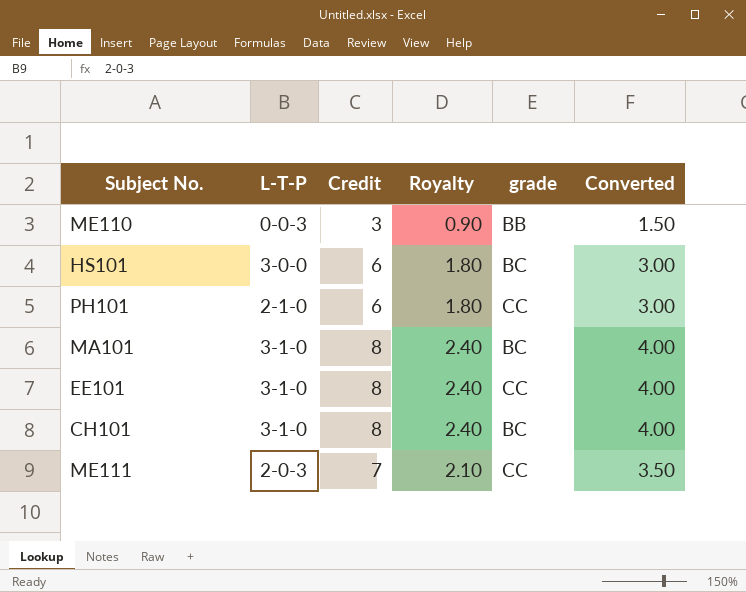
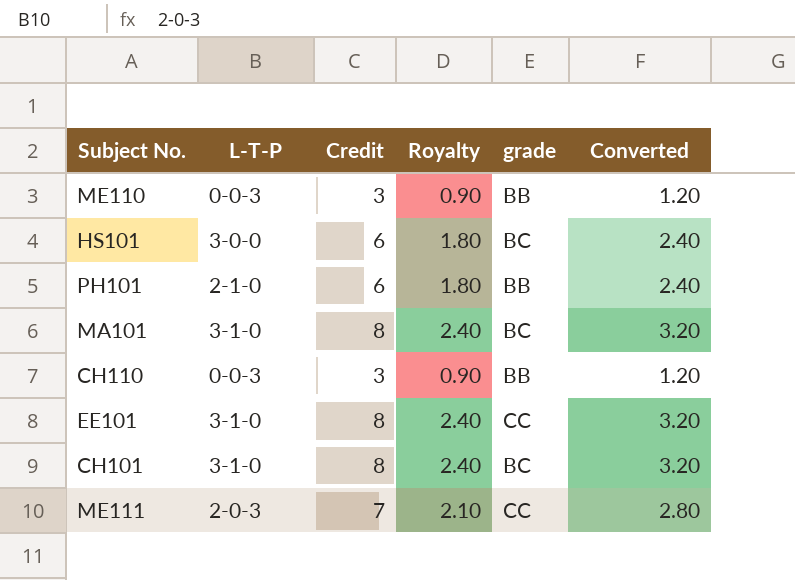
column Converted | formula: [Credit] * 0.5 -> [Credit] * 0.4
PH101 | grade: CC -> BB
row CH110: none -> 0-0-3 | 3 | 0.90 | BB | 1.20

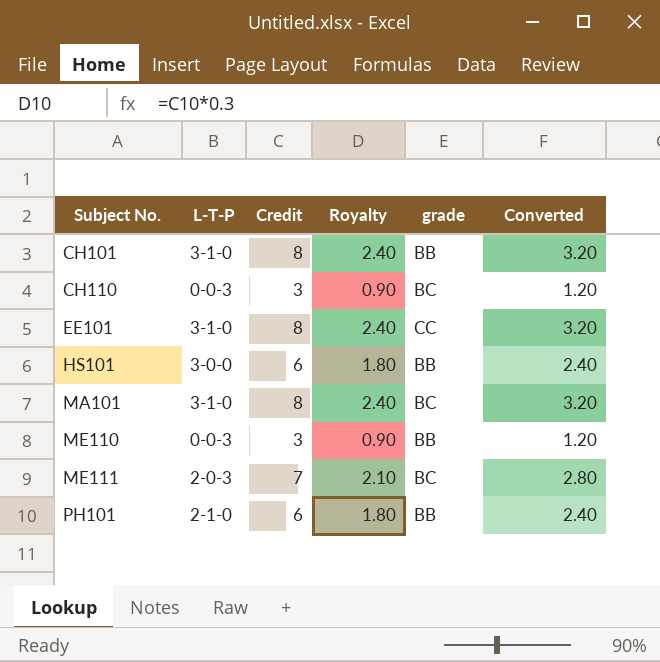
row order: none -> Subject No. ascending
CH101 | grade: BC -> BB
CH110 | grade: BB -> BC
HS101 | grade: BC -> BB
ME111 | grade: CC -> BC

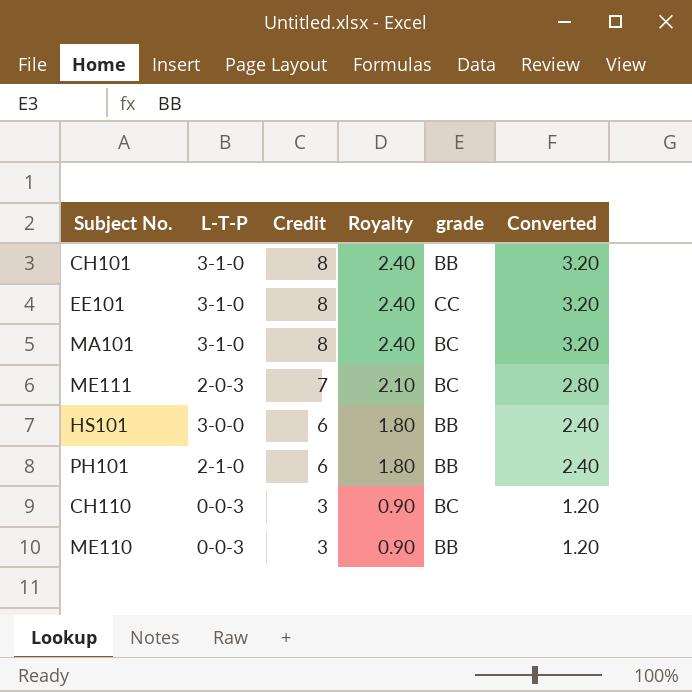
row order: Subject No. ascending -> Credit descending

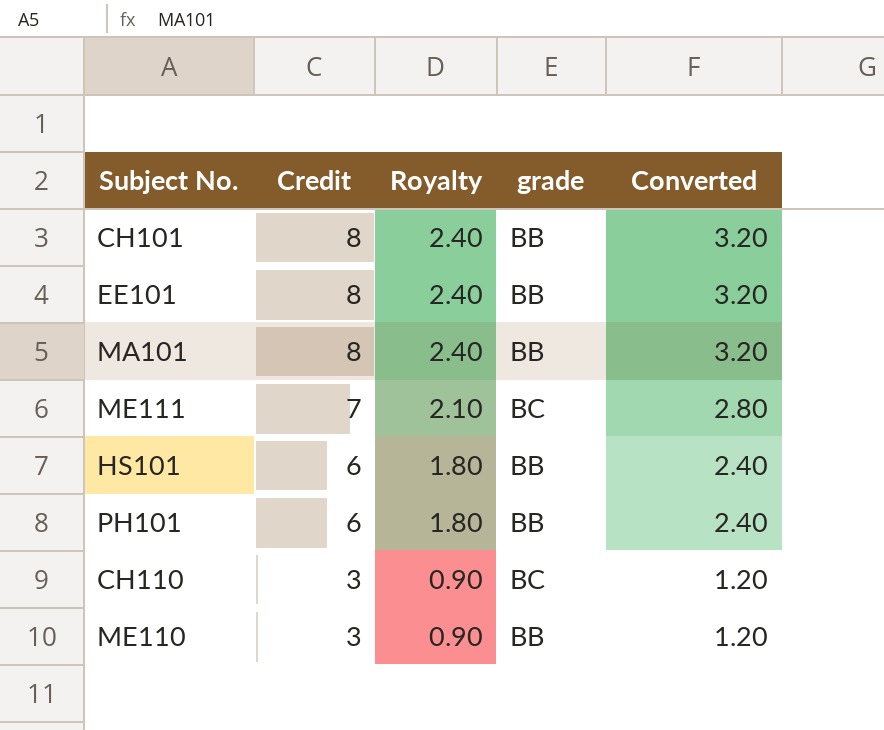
column L-T-P | position: 2 -> none
EE101 | grade: CC -> BB
MA101 | grade: BC -> BB

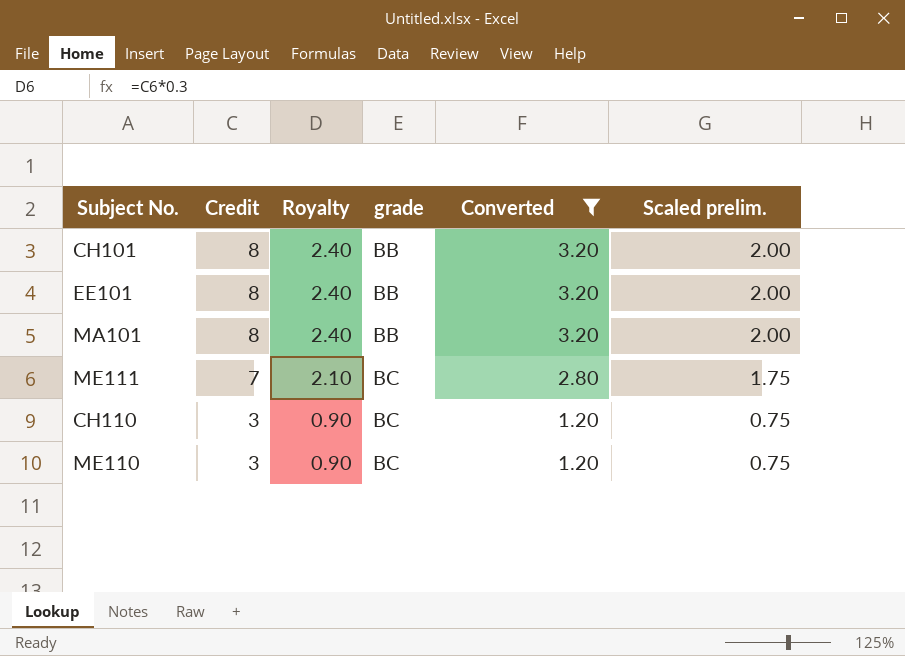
filter: none -> Converted != 2.40
column Scaled prelim. | formula: none -> [Credit] * 0.25
ME110 | grade: BB -> BC

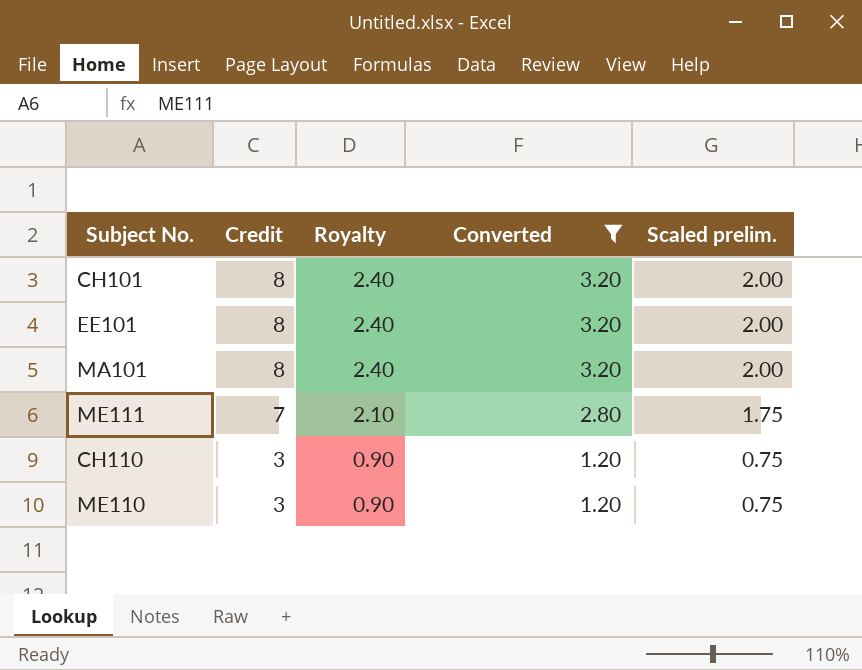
column grade | position: 4 -> none

